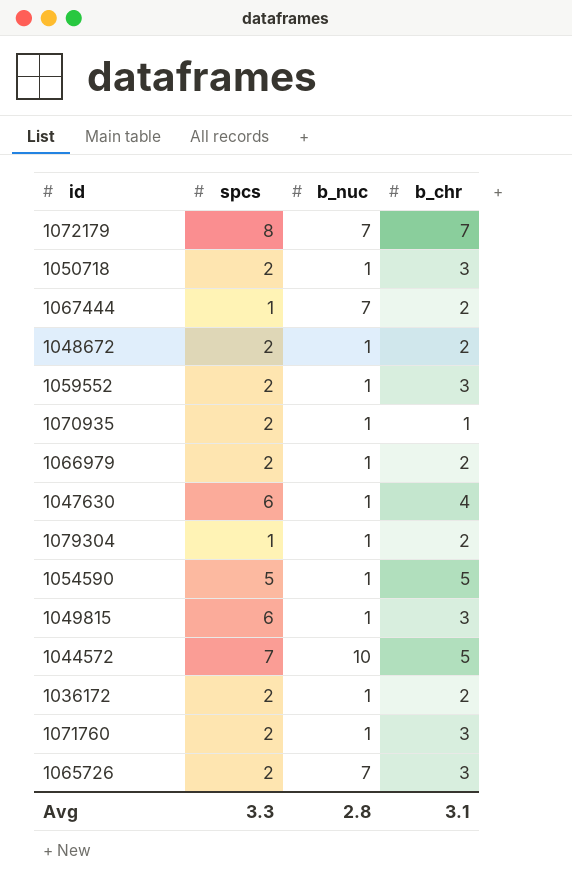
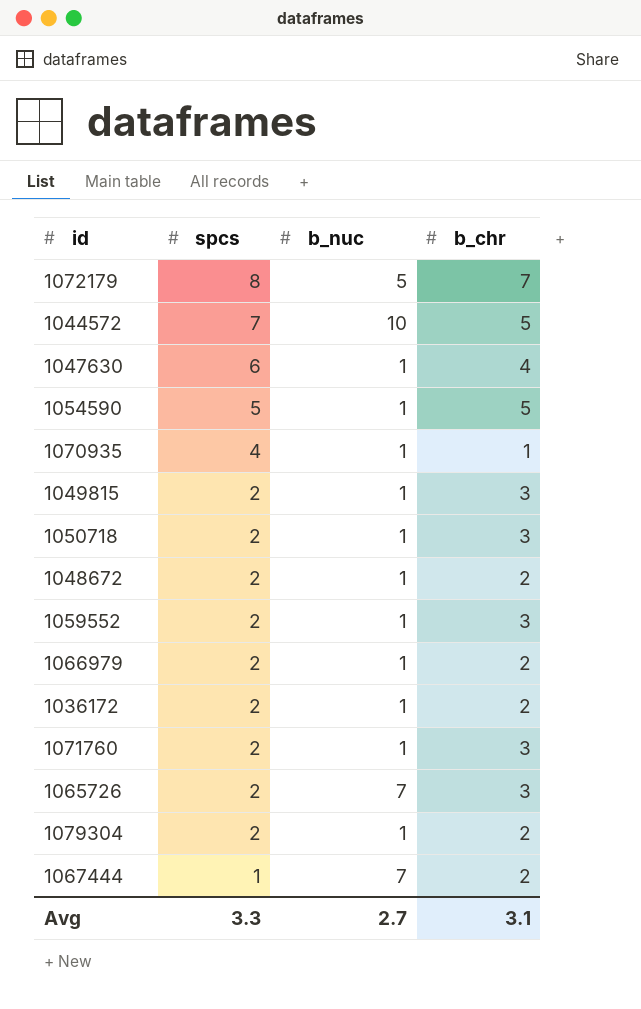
row order: none -> spcs descending
1072179 | b_nuc: 7 -> 5
1070935 | spcs: 2 -> 4
1049815 | spcs: 6 -> 2
1079304 | spcs: 1 -> 2
Avg | b_nuc: 2.8 -> 2.7

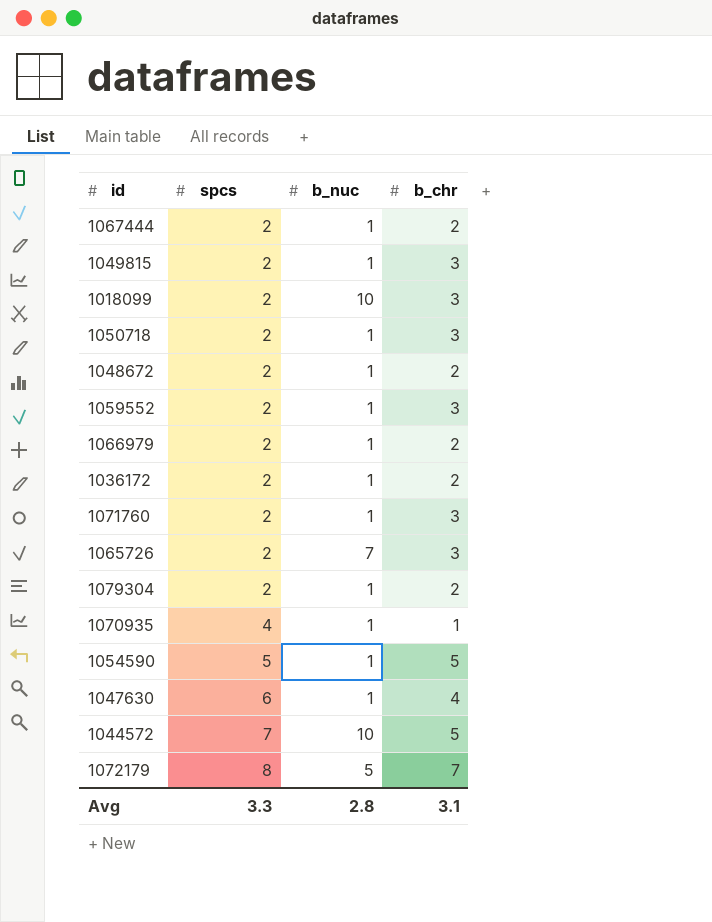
row order: spcs descending -> spcs ascending
1067444 | spcs: 1 -> 2
1067444 | b_nuc: 7 -> 1
row 1018099: none -> 2 | 10 | 3
Avg | b_nuc: 2.7 -> 2.8

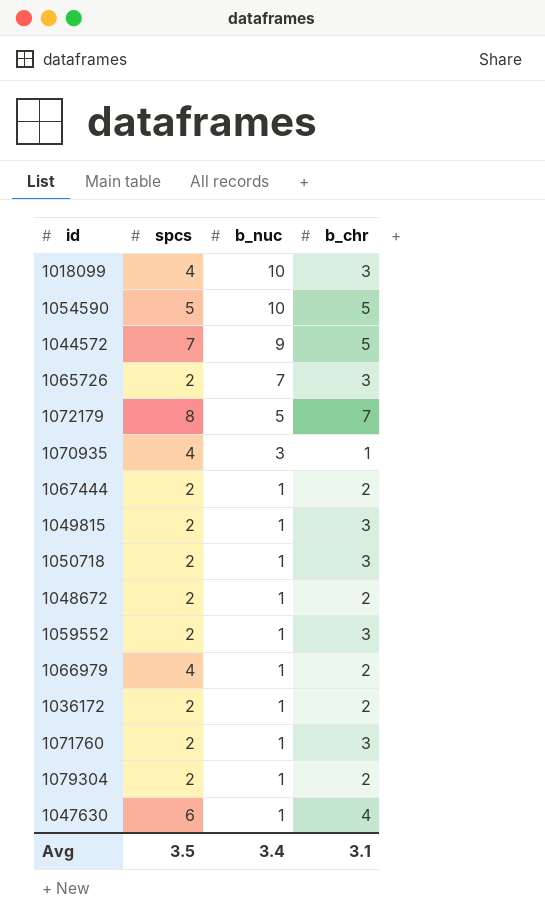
row order: spcs ascending -> b_nuc descending
1018099 | spcs: 2 -> 4
1054590 | b_nuc: 1 -> 10
1044572 | b_nuc: 10 -> 9
1070935 | b_nuc: 1 -> 3
1066979 | spcs: 2 -> 4
Avg | spcs: 3.3 -> 3.5
Avg | b_nuc: 2.8 -> 3.4

